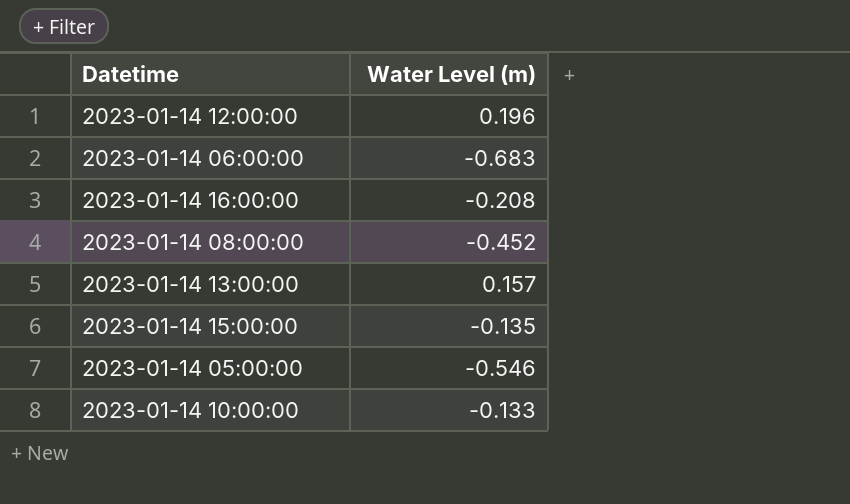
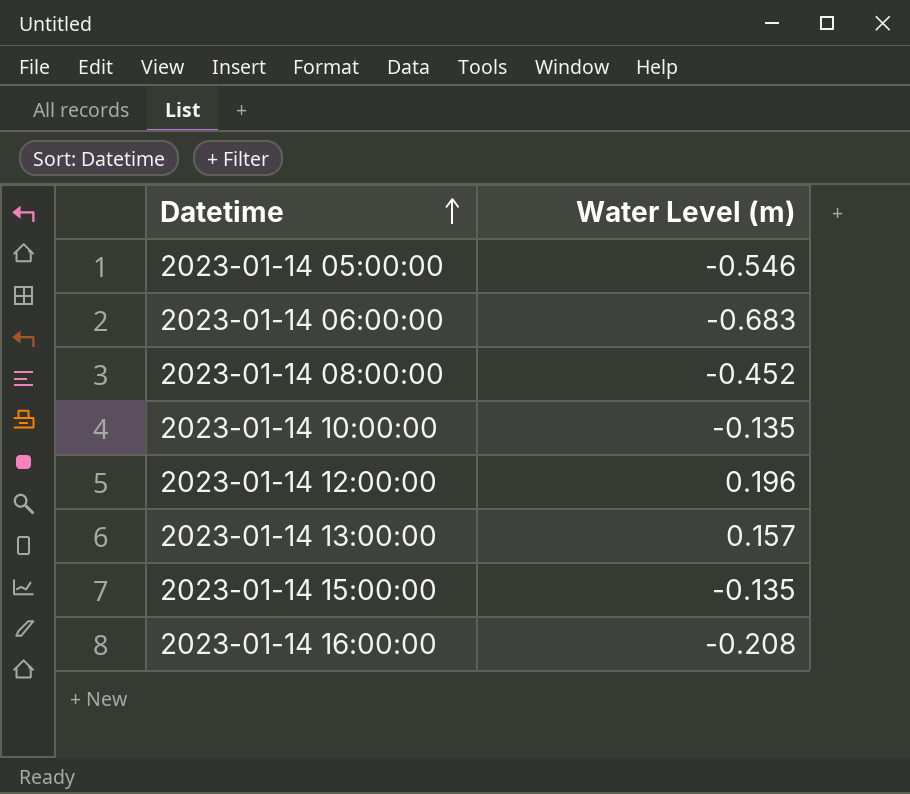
row order: none -> Datetime ascending
2023-01-14 10:00:00 | Water Level (m): -0.133 -> -0.135

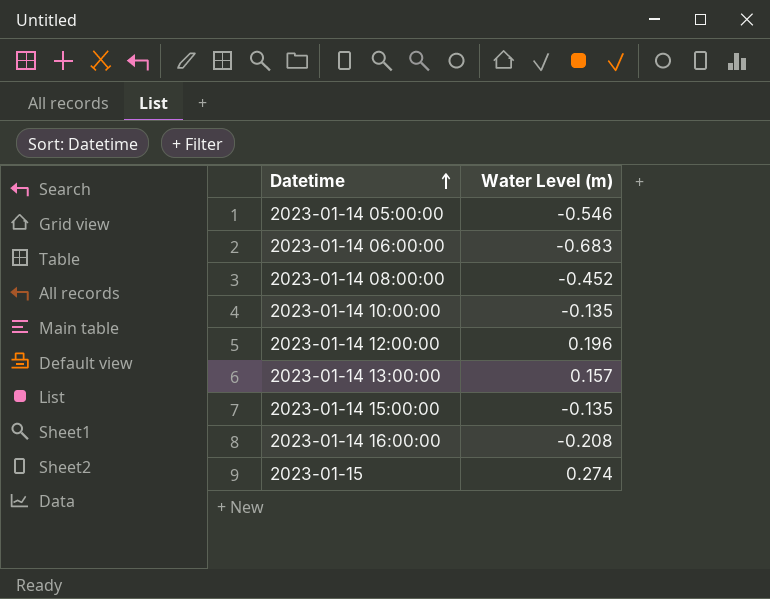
row 2023-01-15: none -> 0.274

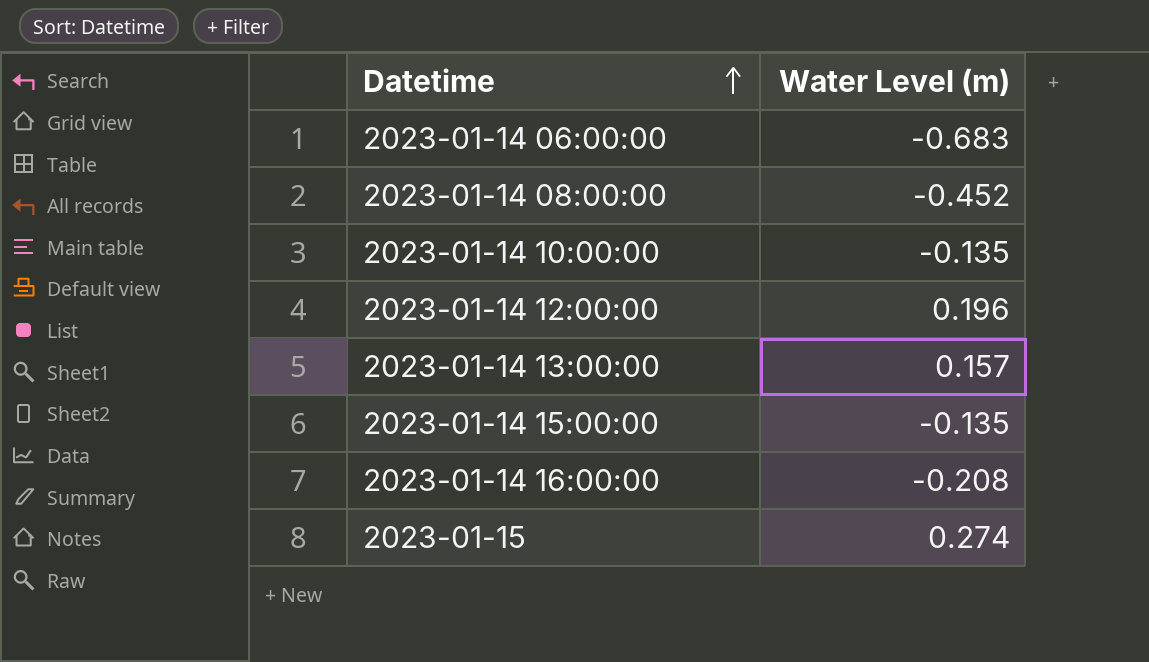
row 2023-01-14 05:00:00: -0.546 -> none

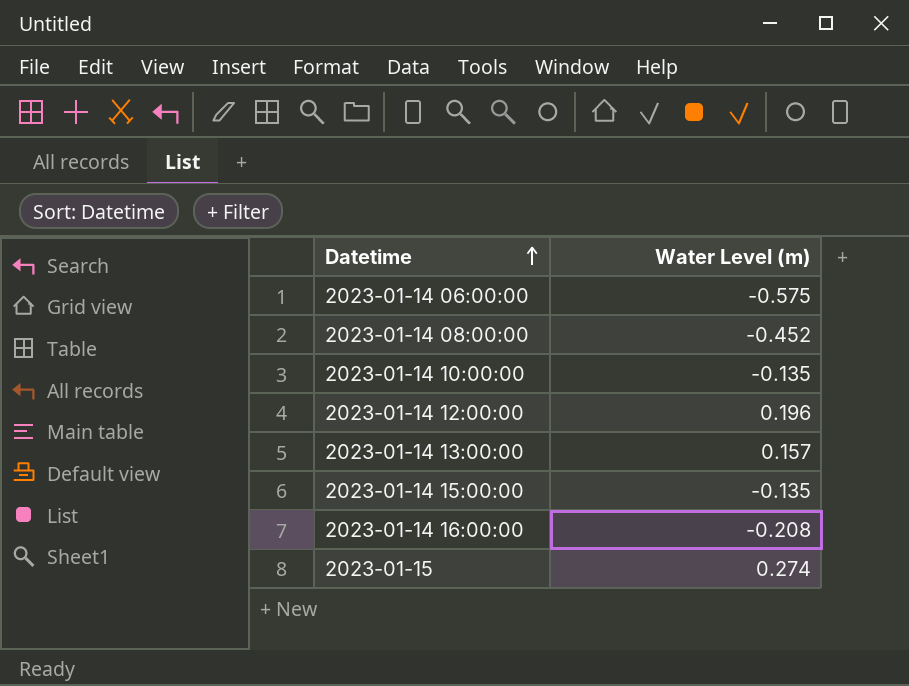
2023-01-14 06:00:00 | Water Level (m): -0.683 -> -0.575

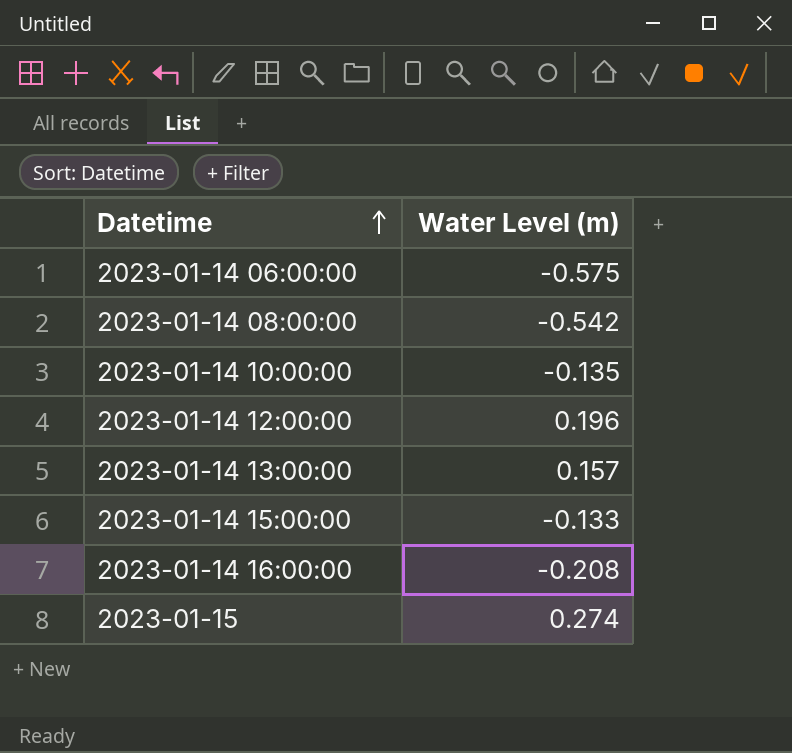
2023-01-14 08:00:00 | Water Level (m): -0.452 -> -0.542
2023-01-14 15:00:00 | Water Level (m): -0.135 -> -0.133

